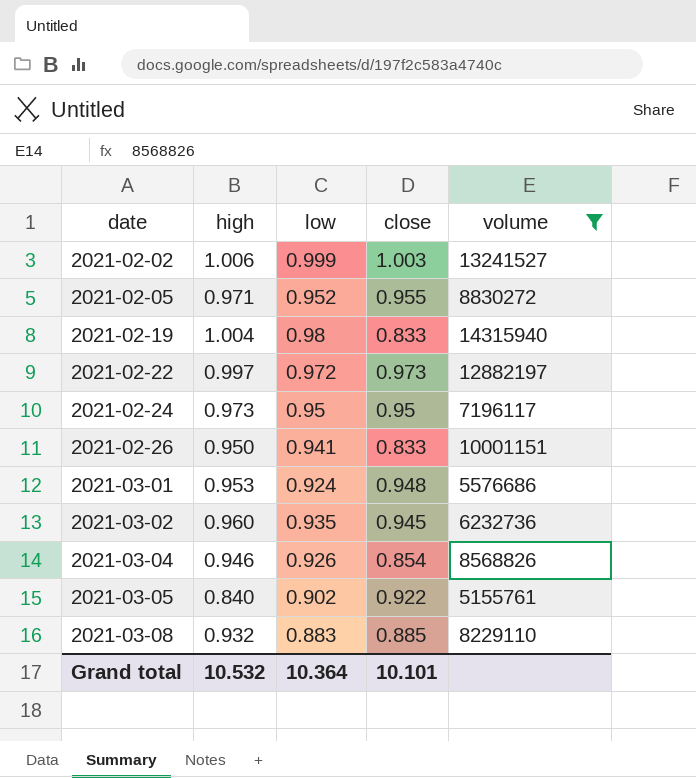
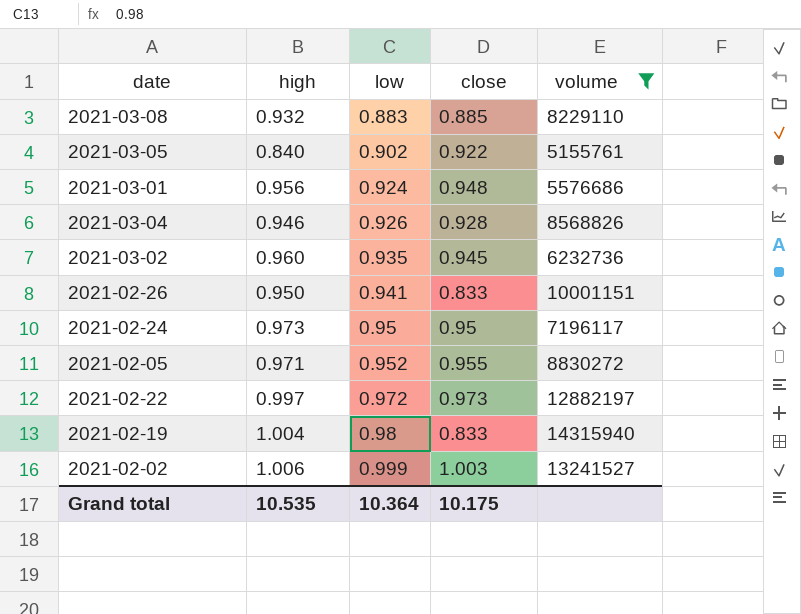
row order: date ascending -> low ascending
2021-03-01 | high: 0.953 -> 0.956
2021-03-04 | close: 0.854 -> 0.928
Grand total | high: 10.532 -> 10.535
Grand total | close: 10.101 -> 10.175

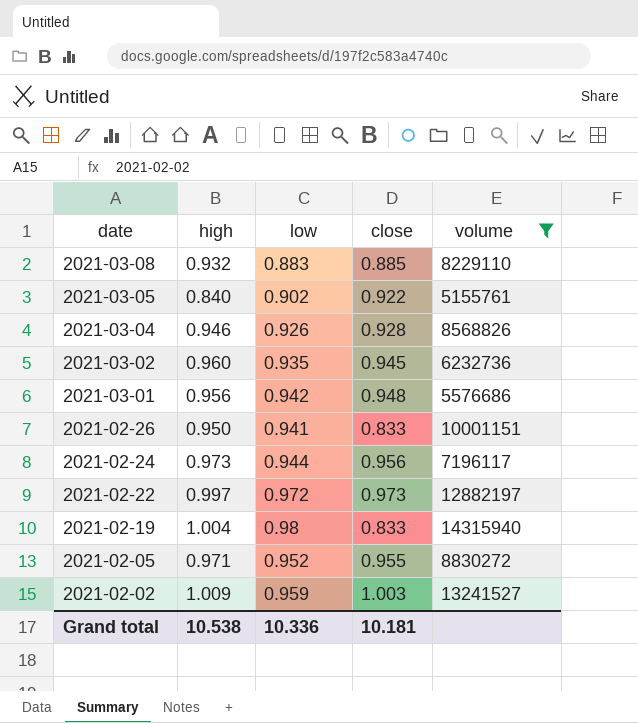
row order: low ascending -> date descending
2021-03-01 | low: 0.924 -> 0.942
2021-02-24 | low: 0.95 -> 0.944
2021-02-24 | close: 0.95 -> 0.956
2021-02-02 | high: 1.006 -> 1.009
2021-02-02 | low: 0.999 -> 0.959
Grand total | high: 10.535 -> 10.538
Grand total | low: 10.364 -> 10.336
Grand total | close: 10.175 -> 10.181

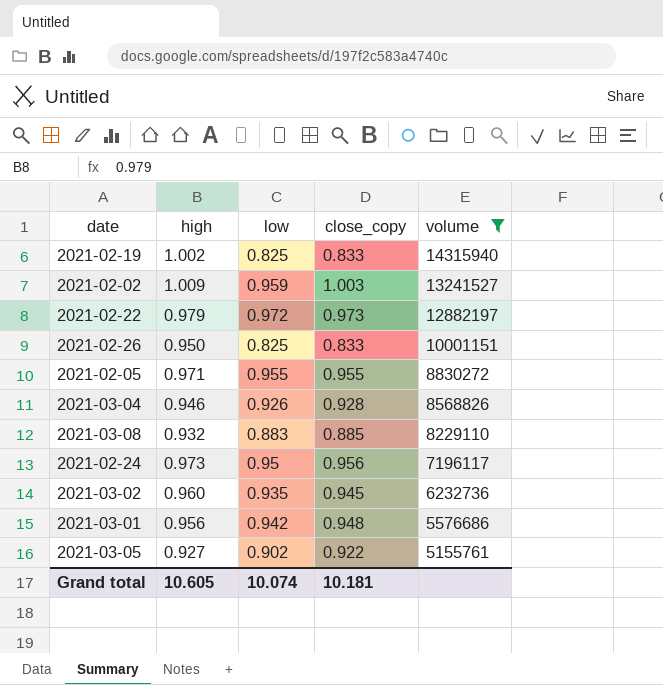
row order: date descending -> volume descending
column name: close -> close_copy
2021-02-19 | high: 1.004 -> 1.002
2021-02-19 | low: 0.98 -> 0.825
2021-02-22 | high: 0.997 -> 0.979
2021-02-26 | low: 0.941 -> 0.825
2021-02-05 | low: 0.952 -> 0.955
2021-02-24 | low: 0.944 -> 0.95
2021-03-05 | high: 0.840 -> 0.927
Grand total | high: 10.538 -> 10.605
Grand total | low: 10.336 -> 10.074

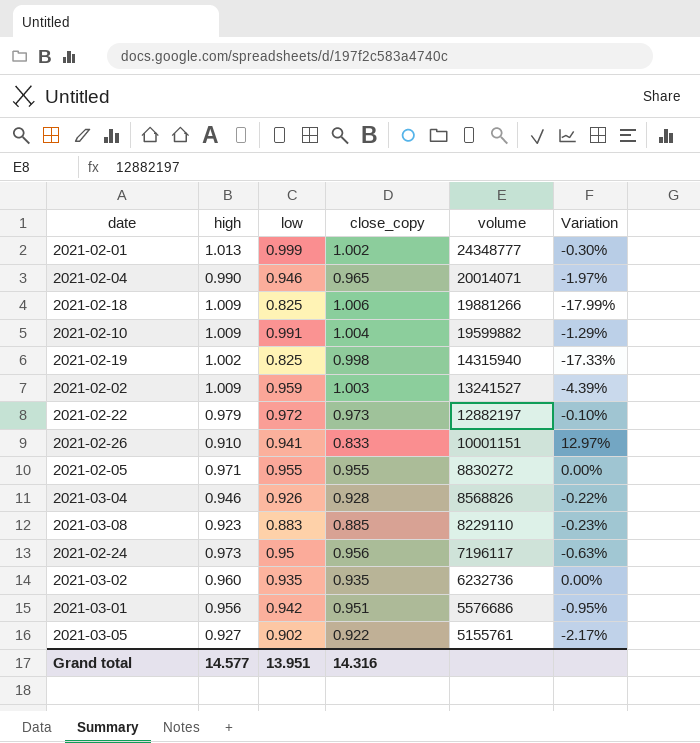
filter: volume <= 14315940 -> none
column Variation | formula: none -> ([low] - [close_copy]) / [close_copy]
2021-02-19 | close_copy: 0.833 -> 0.998
2021-02-26 | high: 0.950 -> 0.910
2021-02-26 | low: 0.825 -> 0.941
2021-03-08 | high: 0.932 -> 0.923
2021-03-02 | close_copy: 0.945 -> 0.935
2021-03-01 | close_copy: 0.948 -> 0.951
Grand total | high: 10.605 -> 14.577
Grand total | low: 10.074 -> 13.951
Grand total | close_copy: 10.181 -> 14.316

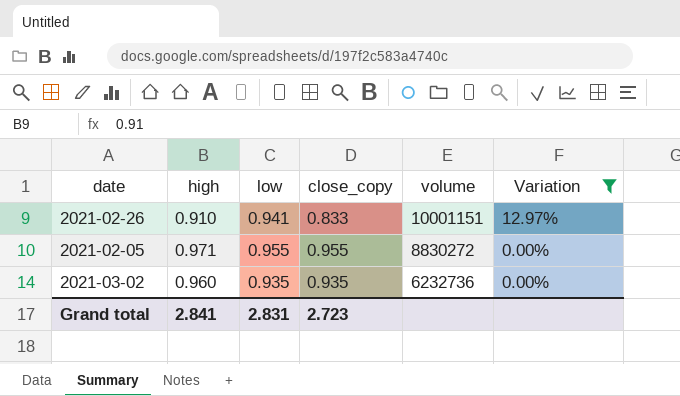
filter: none -> Variation >= 0.00%
Grand total | high: 14.577 -> 2.841
Grand total | low: 13.951 -> 2.831
Grand total | close_copy: 14.316 -> 2.723

